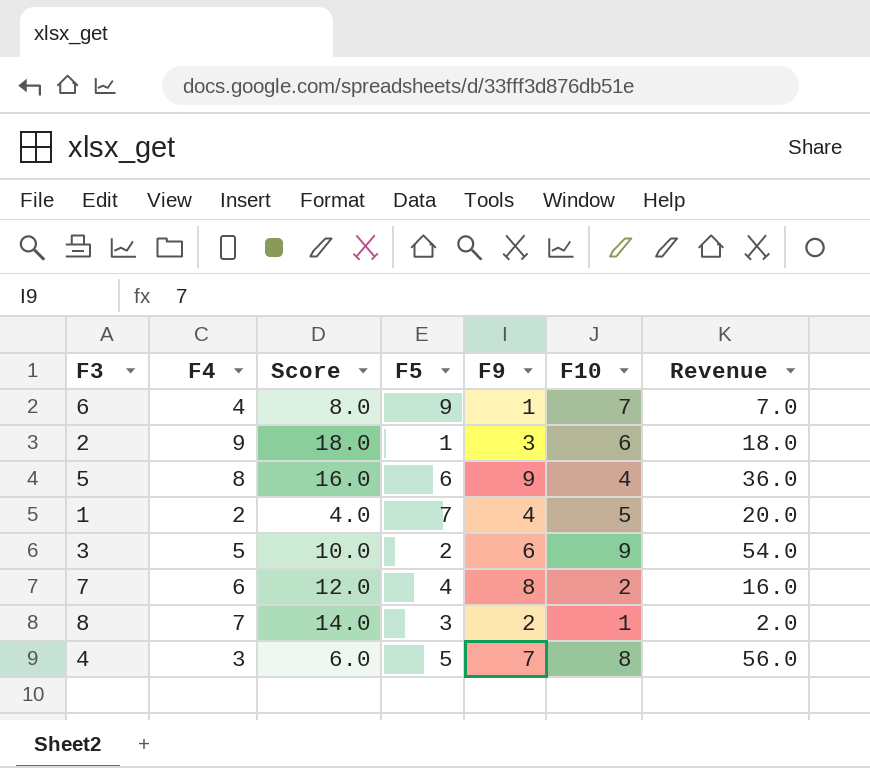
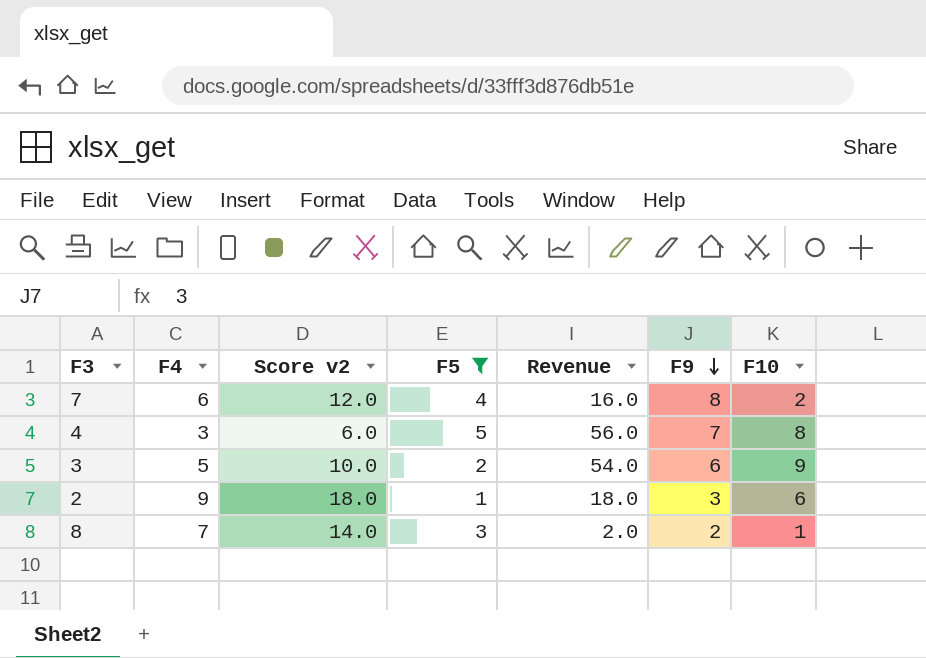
filter: none -> F5 <= 5
row order: none -> F9 descending
column name: Score -> Score v2
column Revenue | position: 7 -> 5

